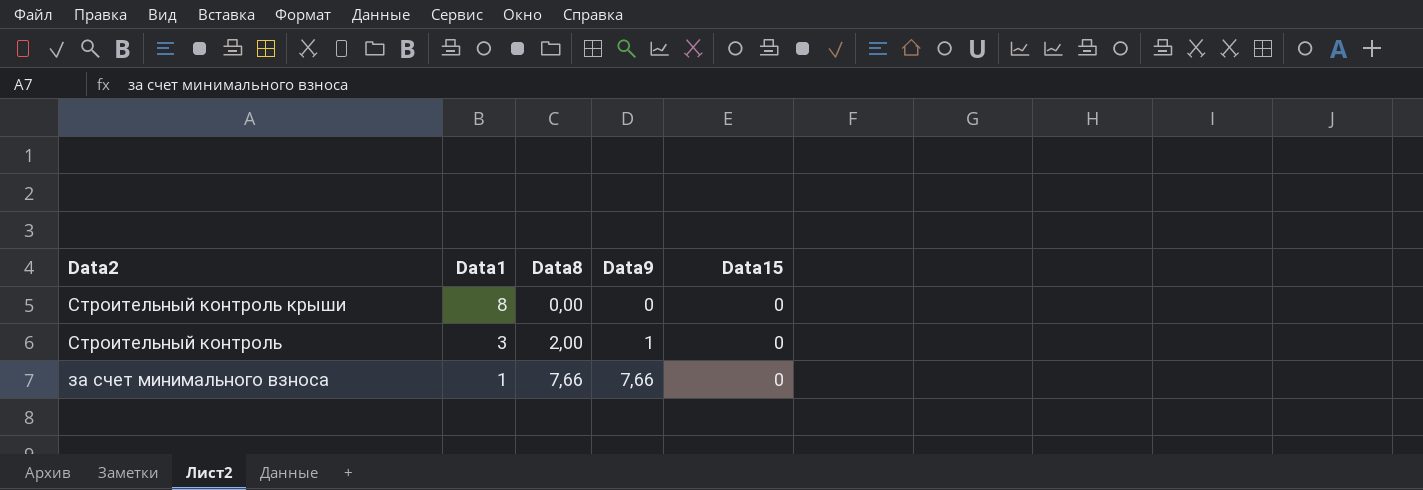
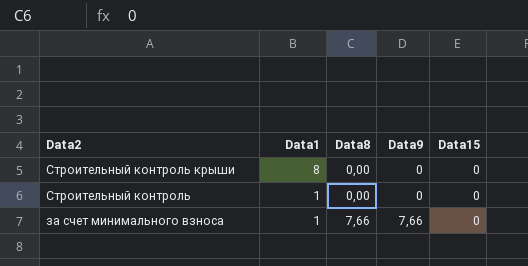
Строительный контроль | Data1: 3 -> 1
Строительный контроль | Data8: 2,00 -> 0,00
Строительный контроль | Data9: 1 -> 0

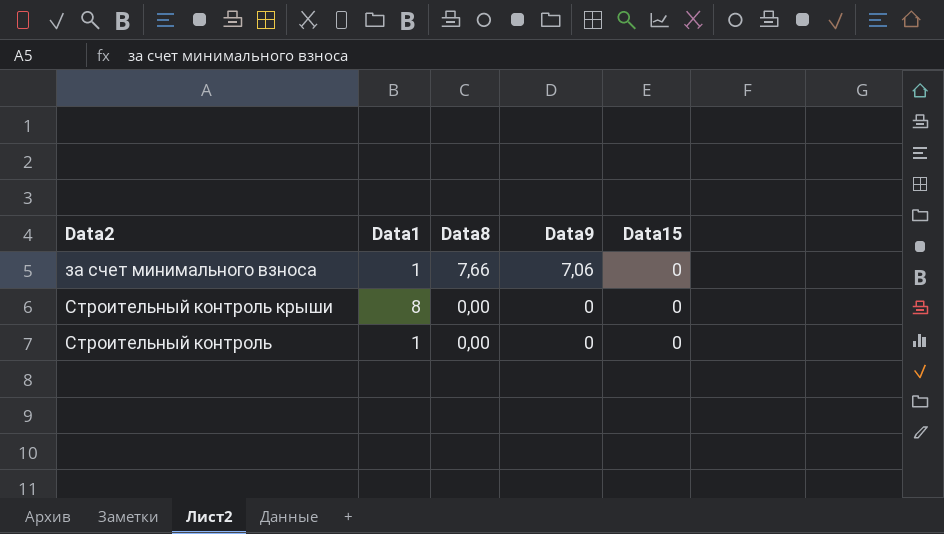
row order: Data2 descending -> Data8 descending
за счет минимального взноса | Data9: 7,66 -> 7,06

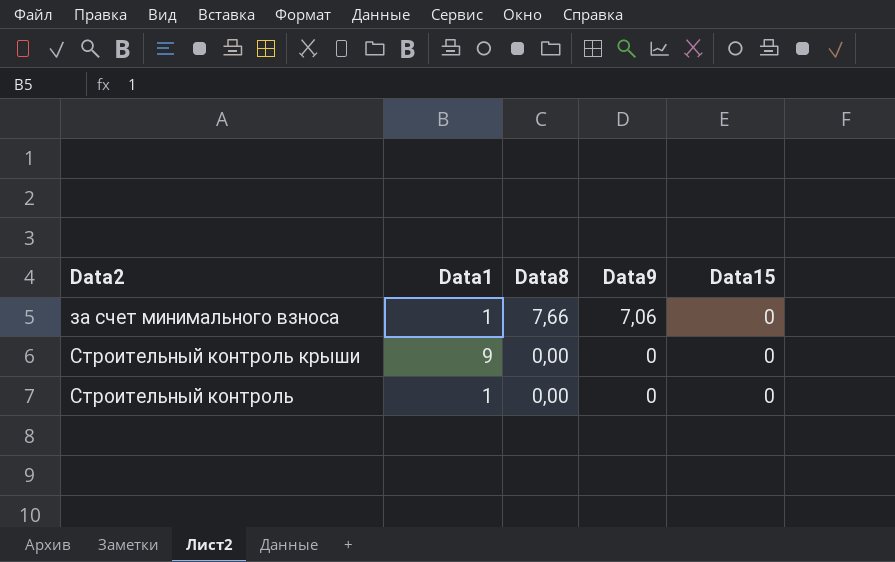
Строительный контроль крыши | Data1: 8 -> 9

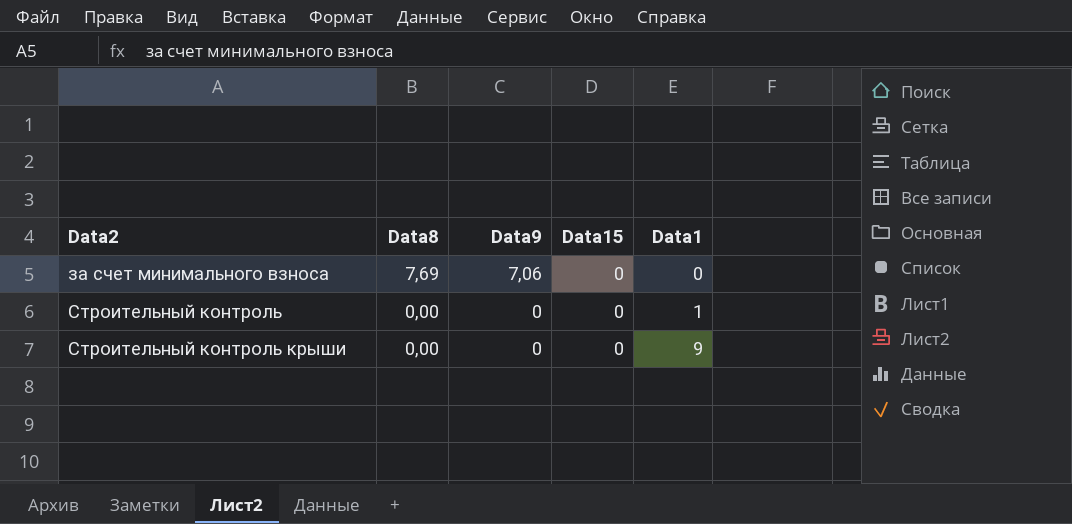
row order: Data8 descending -> Data2 ascending
column Data1 | position: 2 -> 5
за счет минимального взноса | Data8: 7,66 -> 7,69
за счет минимального взноса | Data1: 1 -> 0

